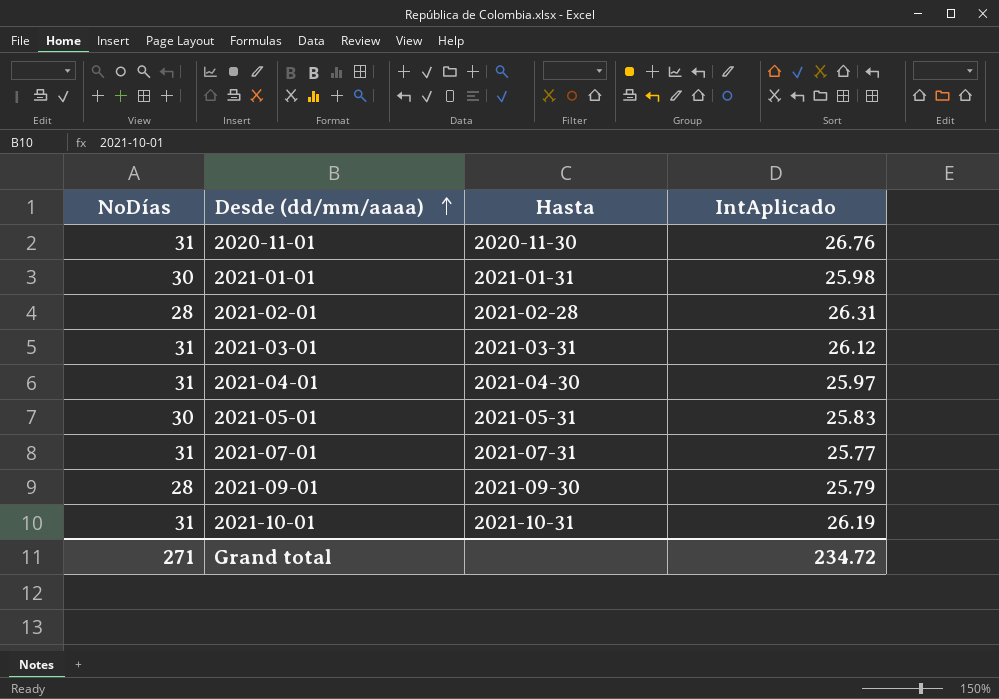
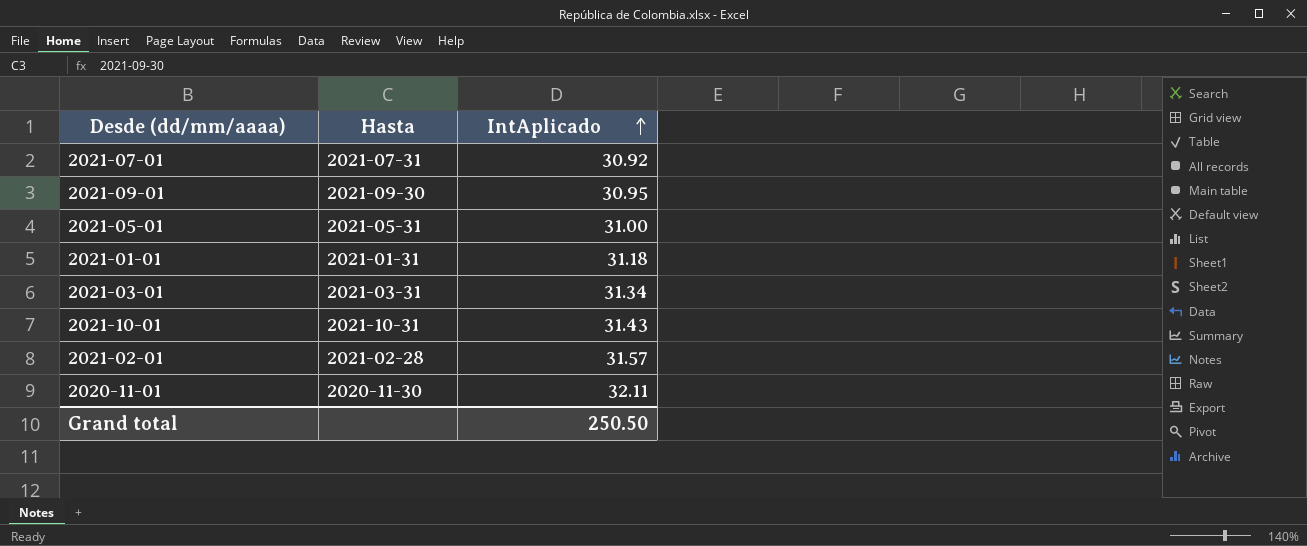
row order: Desde (dd/mm/aaaa) ascending -> IntAplicado ascending
column NoDías | position: 1 -> none
row 2021-04-01: 31 | 2021-04-30 | 25.97 -> none
2021-07-01 | IntAplicado: 25.77 -> 30.92
2021-09-01 | IntAplicado: 25.79 -> 30.95
2021-05-01 | IntAplicado: 25.83 -> 31.00
2021-01-01 | IntAplicado: 25.98 -> 31.18
2021-03-01 | IntAplicado: 26.12 -> 31.34
2021-10-01 | IntAplicado: 26.19 -> 31.43
2021-02-01 | IntAplicado: 26.31 -> 31.57
2020-11-01 | IntAplicado: 26.76 -> 32.11
Grand total | IntAplicado: 234.72 -> 250.50

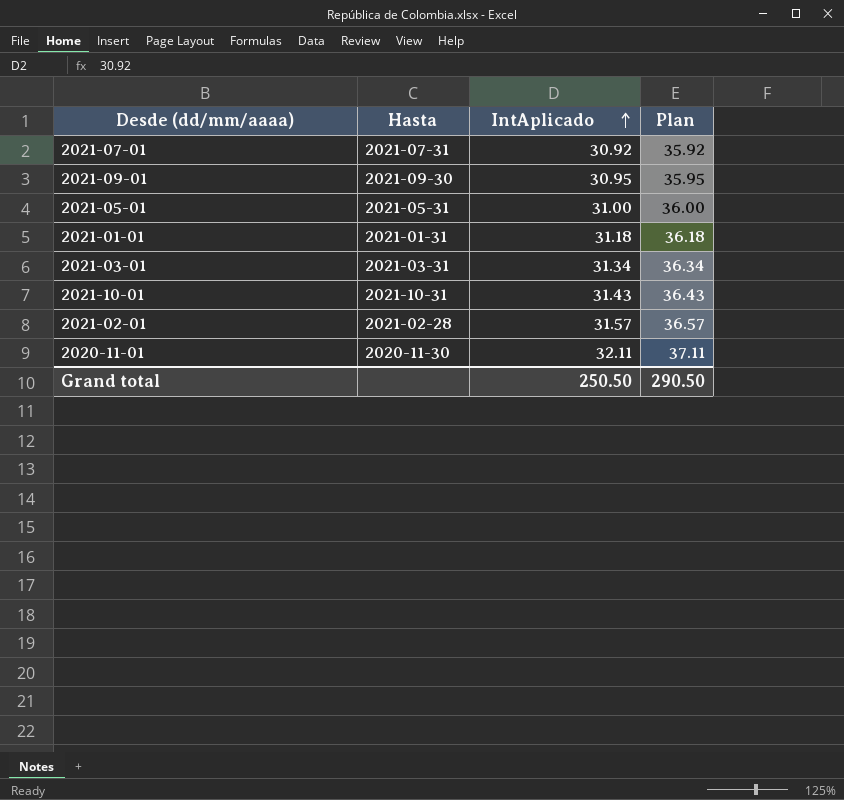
column Plan | formula: none -> [IntAplicado] + 5

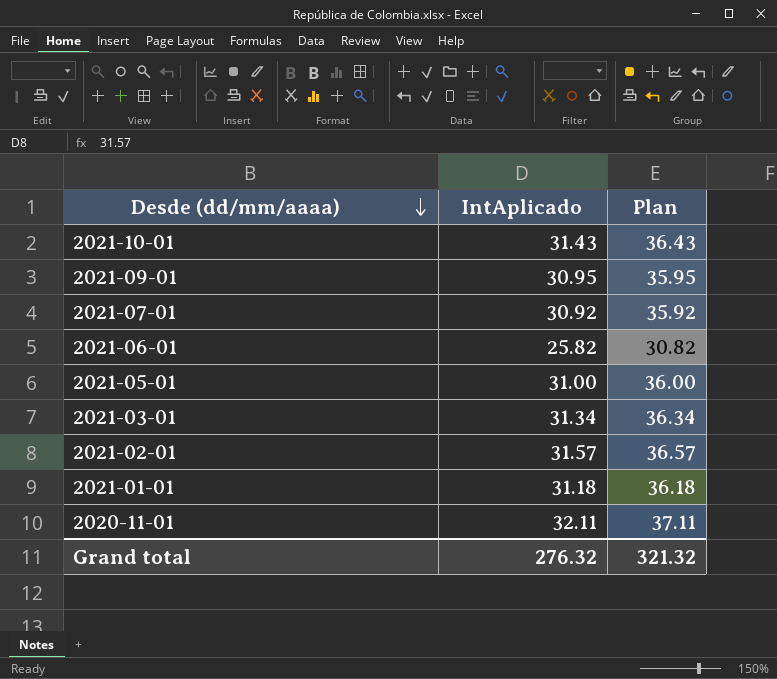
row order: IntAplicado ascending -> Desde (dd/mm/aaaa) descending
column Hasta | position: 2 -> none
row 2021-06-01: none -> 25.82 | 30.82
Grand total | IntAplicado: 250.50 -> 276.32
Grand total | Plan: 290.50 -> 321.32

